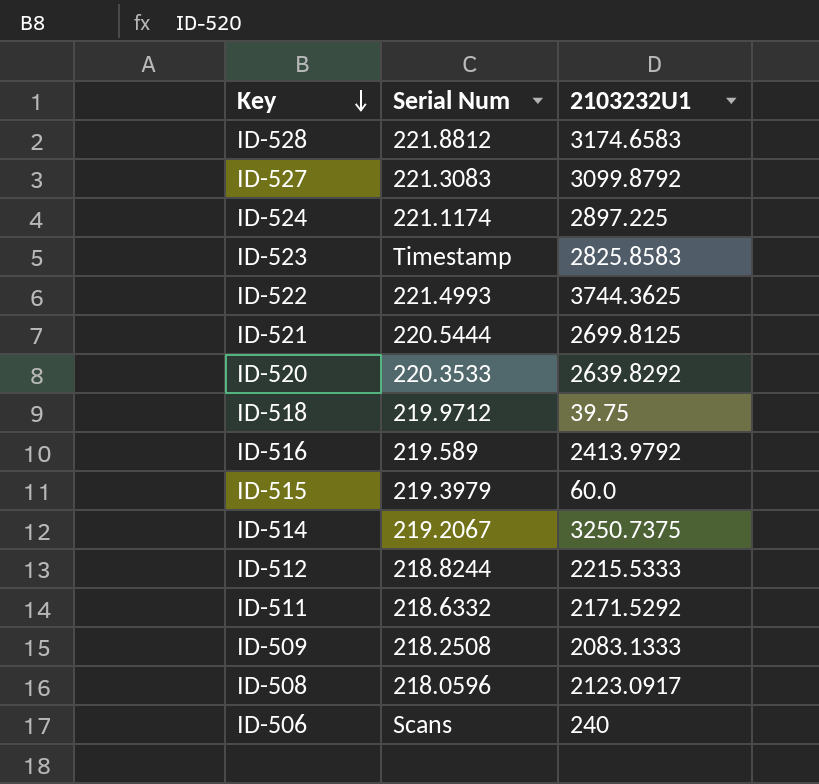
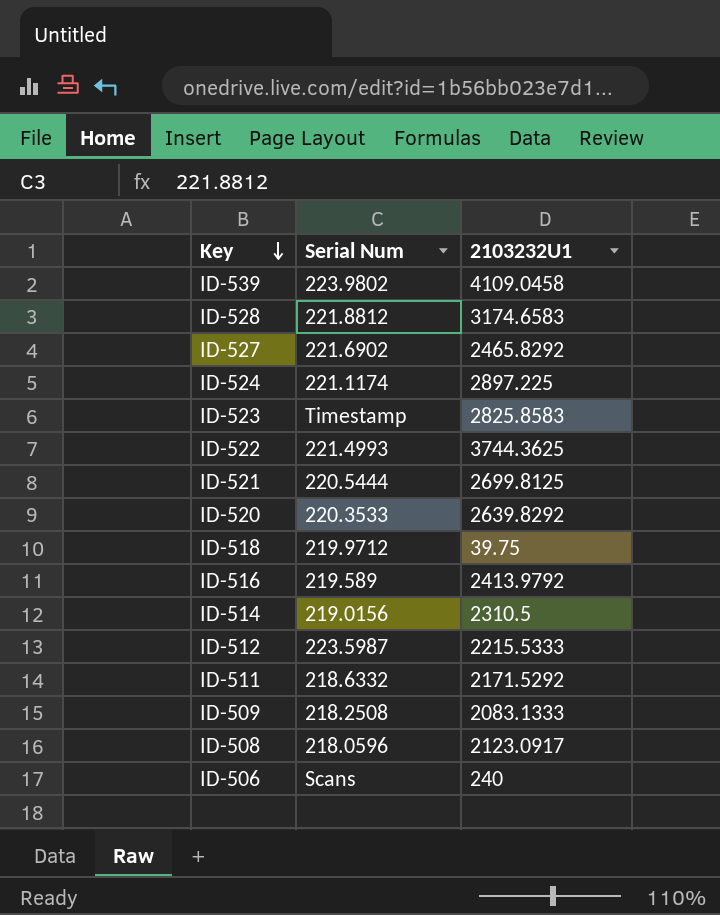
row ID-515: 219.3979 | 60.0 -> none
row ID-539: none -> 223.9802 | 4109.0458
ID-527 | Serial Num: 221.3083 -> 221.6902
ID-527 | 2103232U1: 3099.8792 -> 2465.8292
ID-514 | Serial Num: 219.2067 -> 219.0156
ID-514 | 2103232U1: 3250.7375 -> 2310.5
ID-512 | Serial Num: 218.8244 -> 223.5987

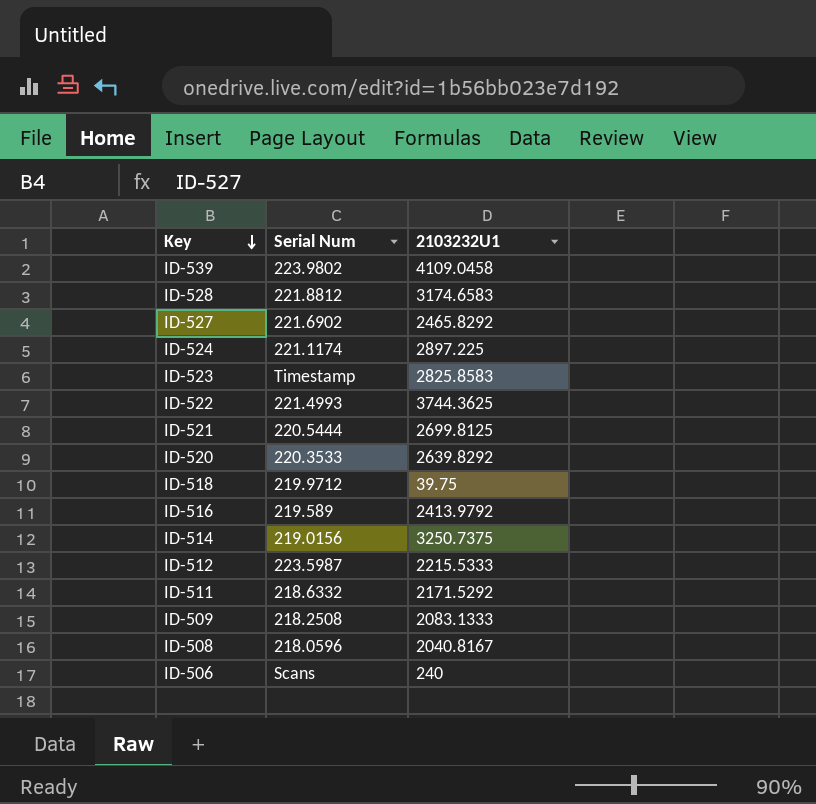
ID-514 | 2103232U1: 2310.5 -> 3250.7375
ID-508 | 2103232U1: 2123.0917 -> 2040.8167

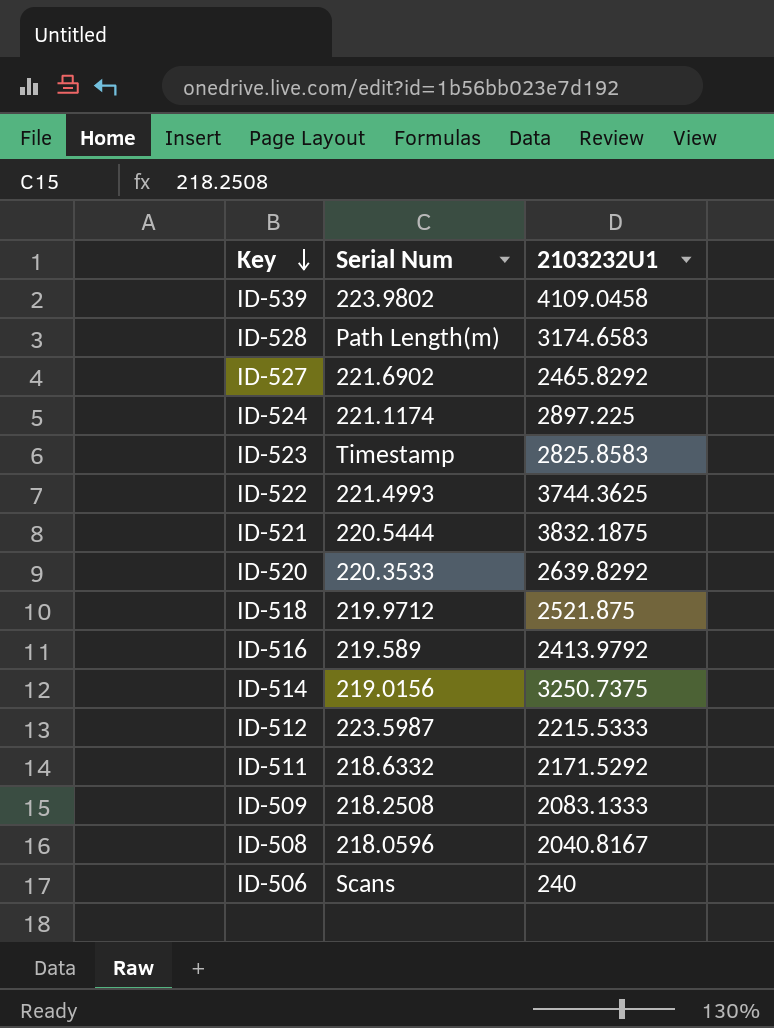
ID-528 | Serial Num: 221.8812 -> Path Length(m)
ID-521 | 2103232U1: 2699.8125 -> 3832.1875
ID-518 | 2103232U1: 39.75 -> 2521.875

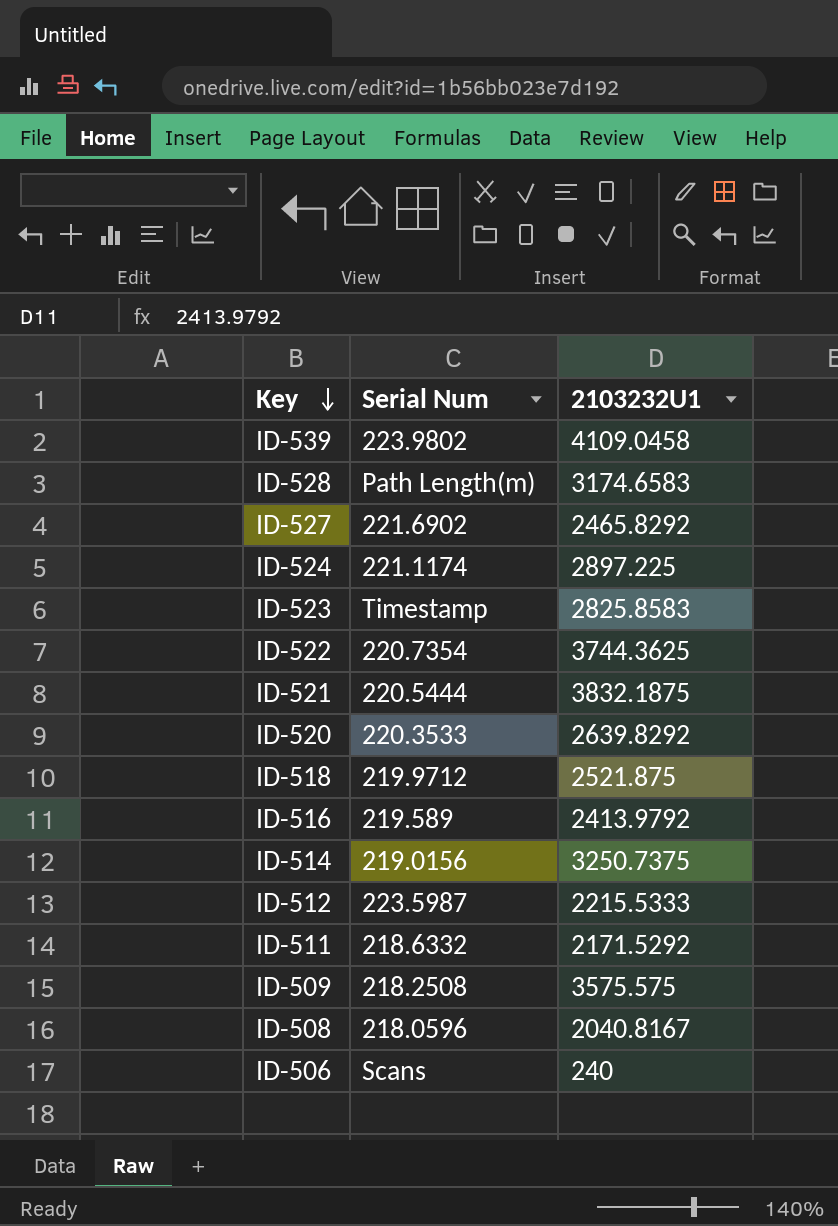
ID-522 | Serial Num: 221.4993 -> 220.7354
ID-509 | 2103232U1: 2083.1333 -> 3575.575

